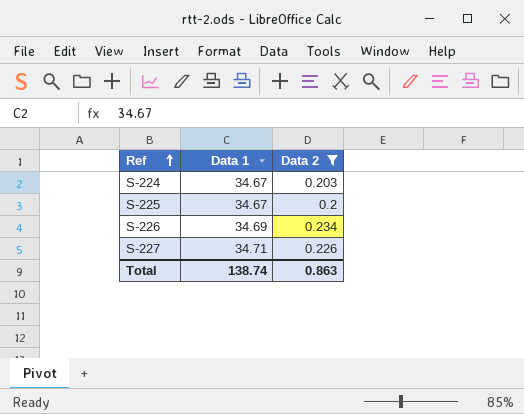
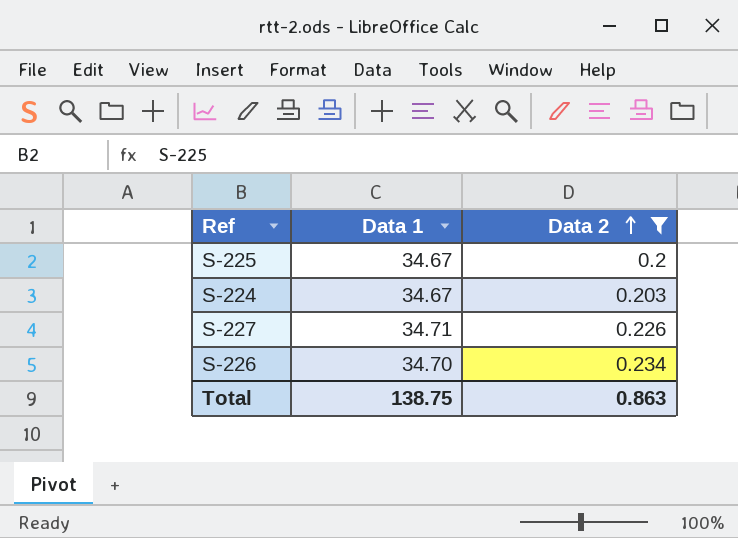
row order: Ref ascending -> Data 2 ascending
S-226 | Data 1: 34.69 -> 34.70
Total | Data 1: 138.74 -> 138.75

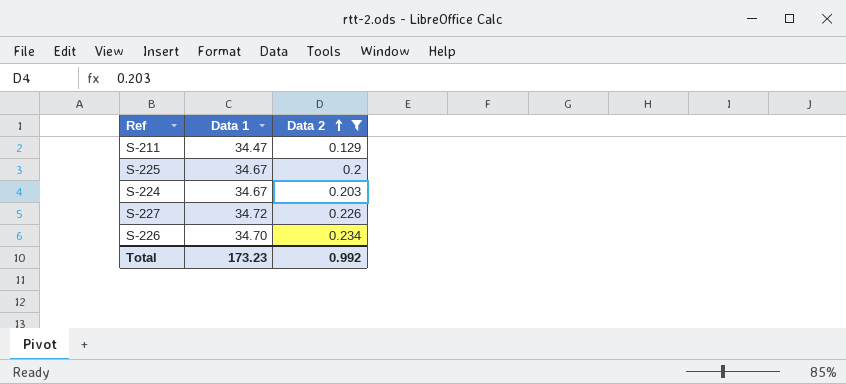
row S-211: none -> 34.47 | 0.129
S-227 | Data 1: 34.71 -> 34.72
Total | Data 1: 138.75 -> 173.23
Total | Data 2: 0.863 -> 0.992

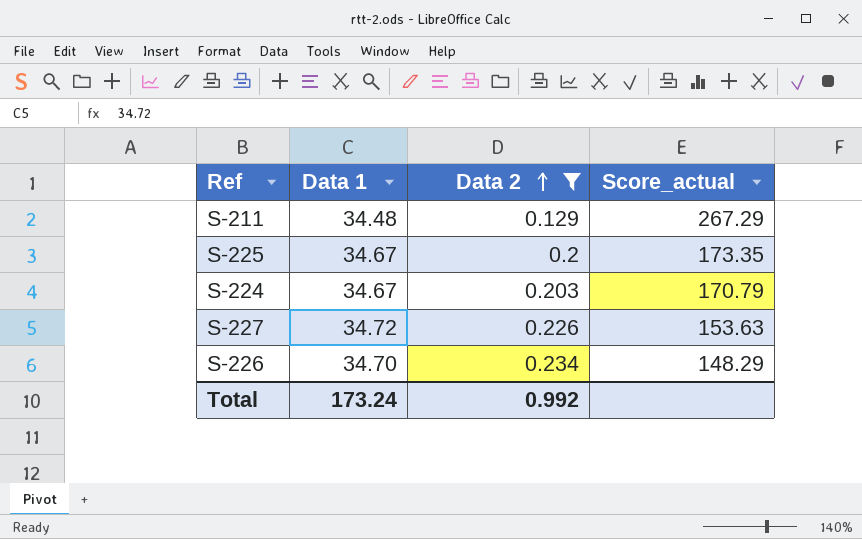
column Score_actual | formula: none -> [Data 1] / [Data 2]
S-211 | Data 1: 34.47 -> 34.48
Total | Data 1: 173.23 -> 173.24

